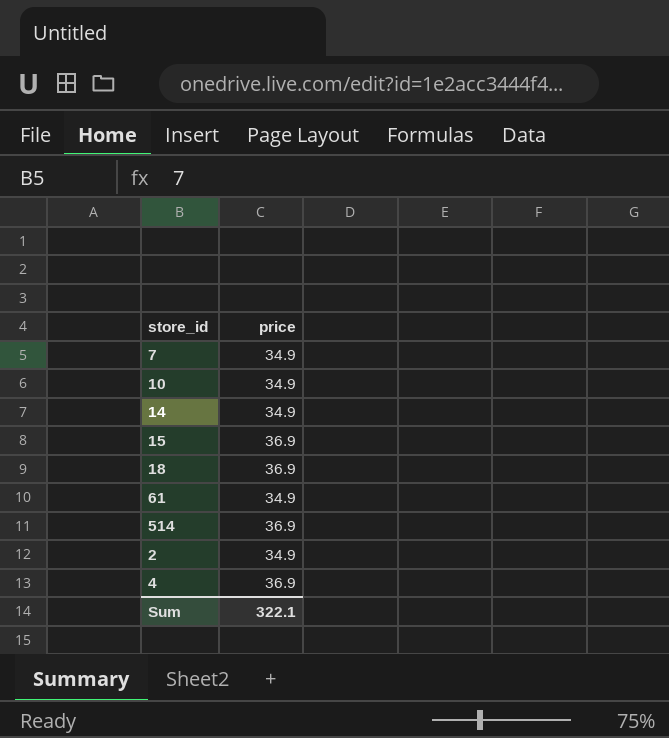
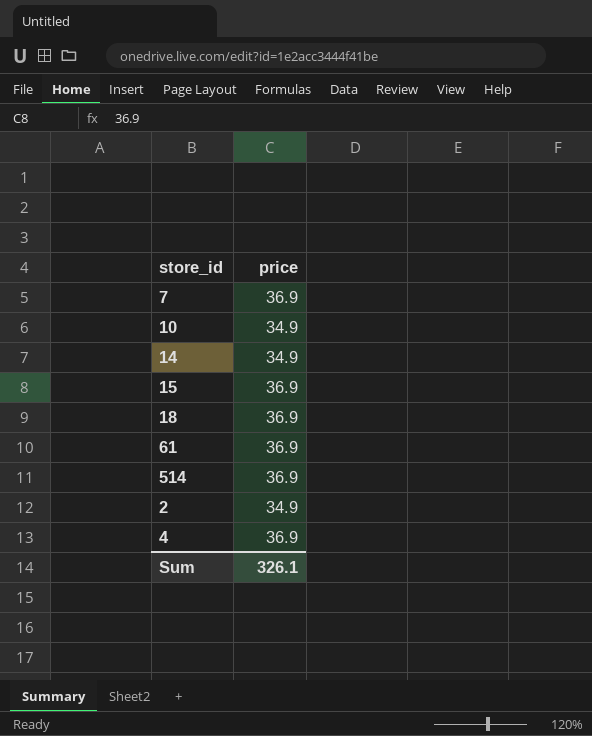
7 | price: 34.9 -> 36.9
61 | price: 34.9 -> 36.9
Sum | price: 322.1 -> 326.1

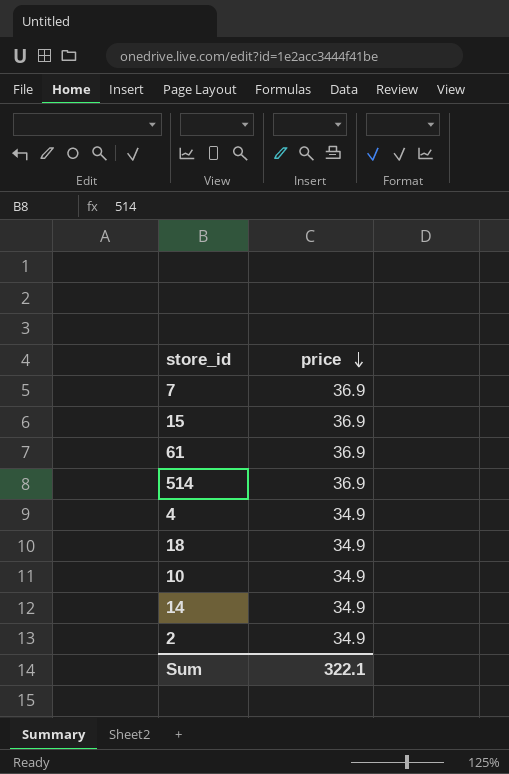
row order: none -> price descending
4 | price: 36.9 -> 34.9
18 | price: 36.9 -> 34.9
Sum | price: 326.1 -> 322.1

